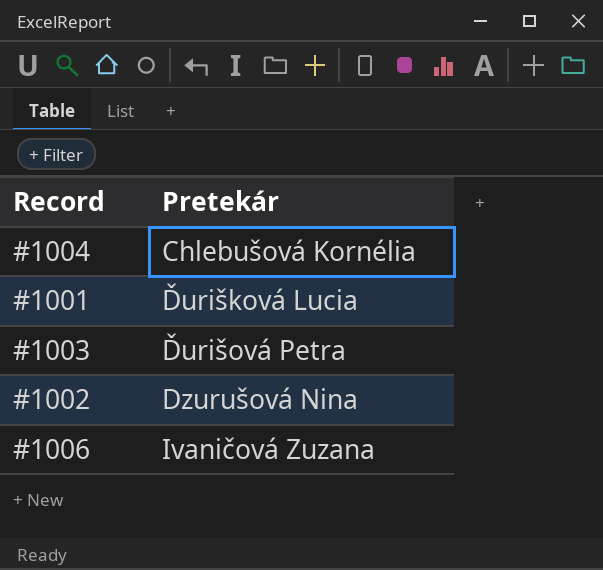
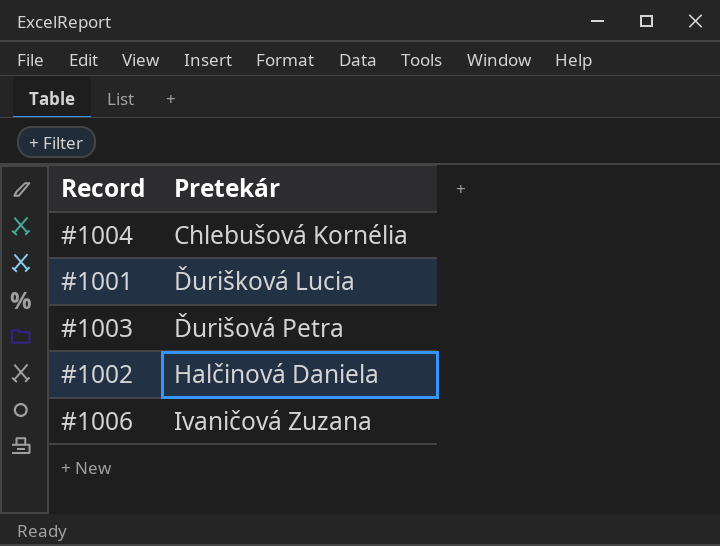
#1002 | Pretekár: Dzurušová Nina -> Halčinová Daniela

